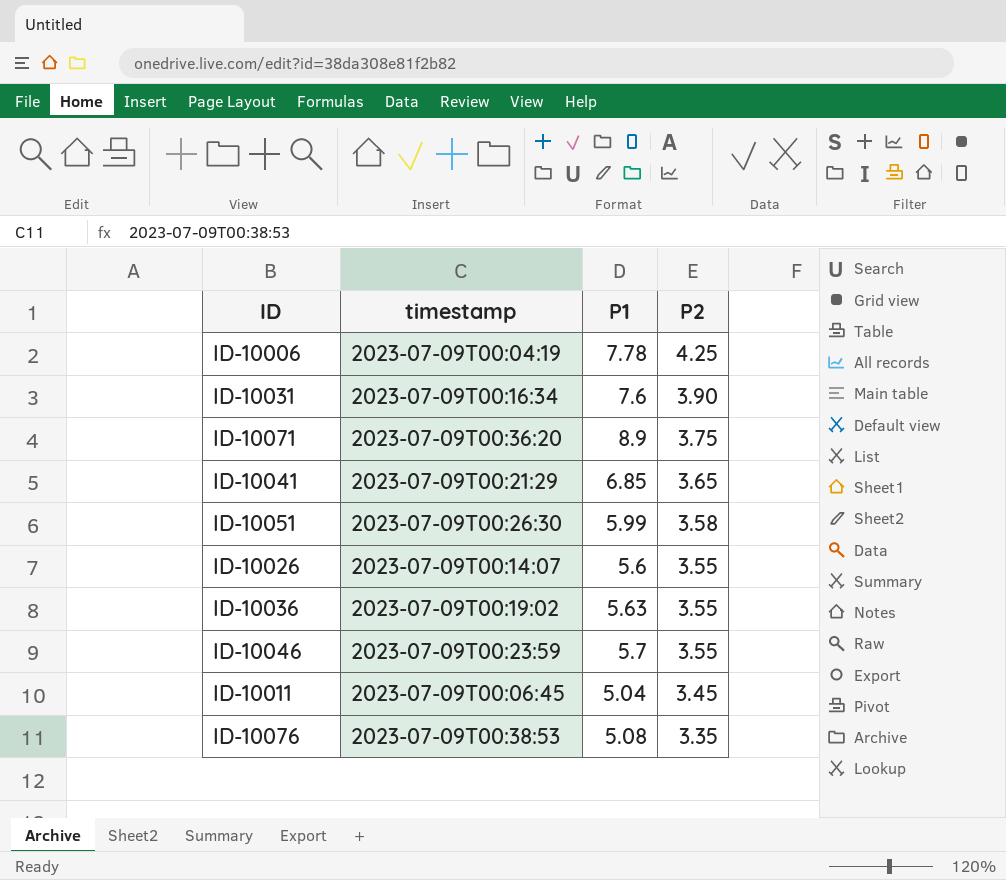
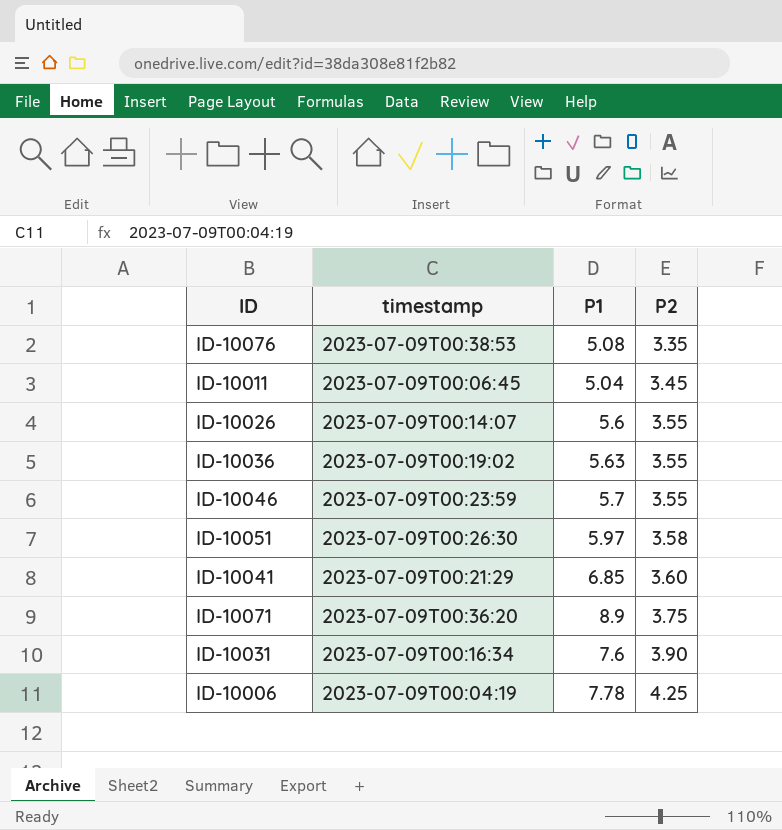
row order: P2 descending -> P2 ascending
ID-10051 | P1: 5.99 -> 5.97
ID-10041 | P2: 3.65 -> 3.60

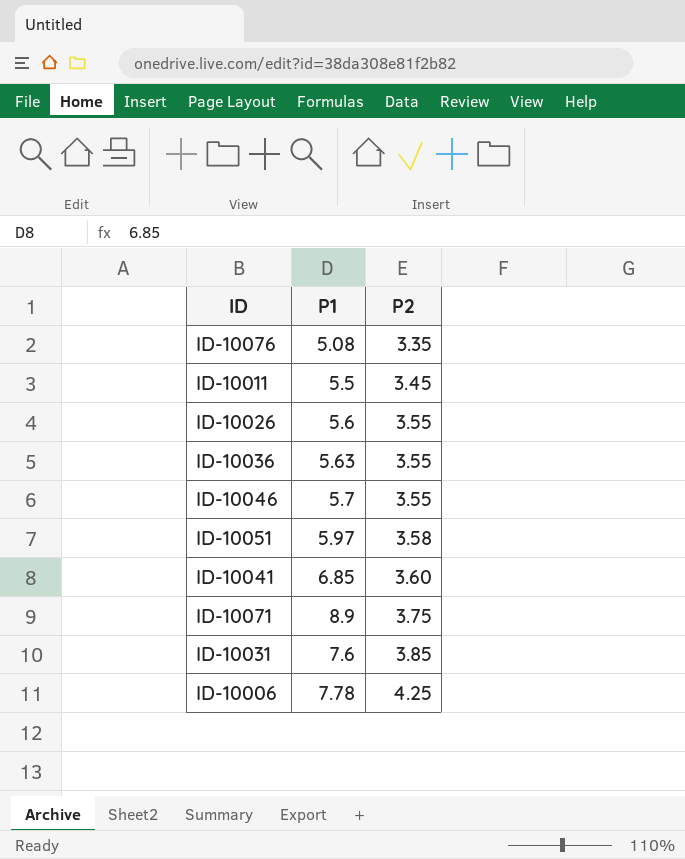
column timestamp | position: 2 -> none
ID-10011 | P1: 5.04 -> 5.5
ID-10031 | P2: 3.90 -> 3.85

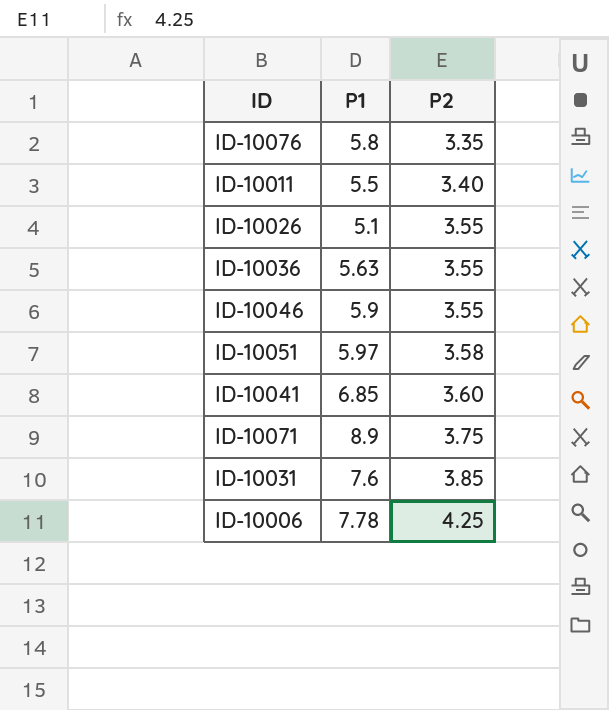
ID-10076 | P1: 5.08 -> 5.8
ID-10011 | P2: 3.45 -> 3.40
ID-10026 | P1: 5.6 -> 5.1
ID-10046 | P1: 5.7 -> 5.9

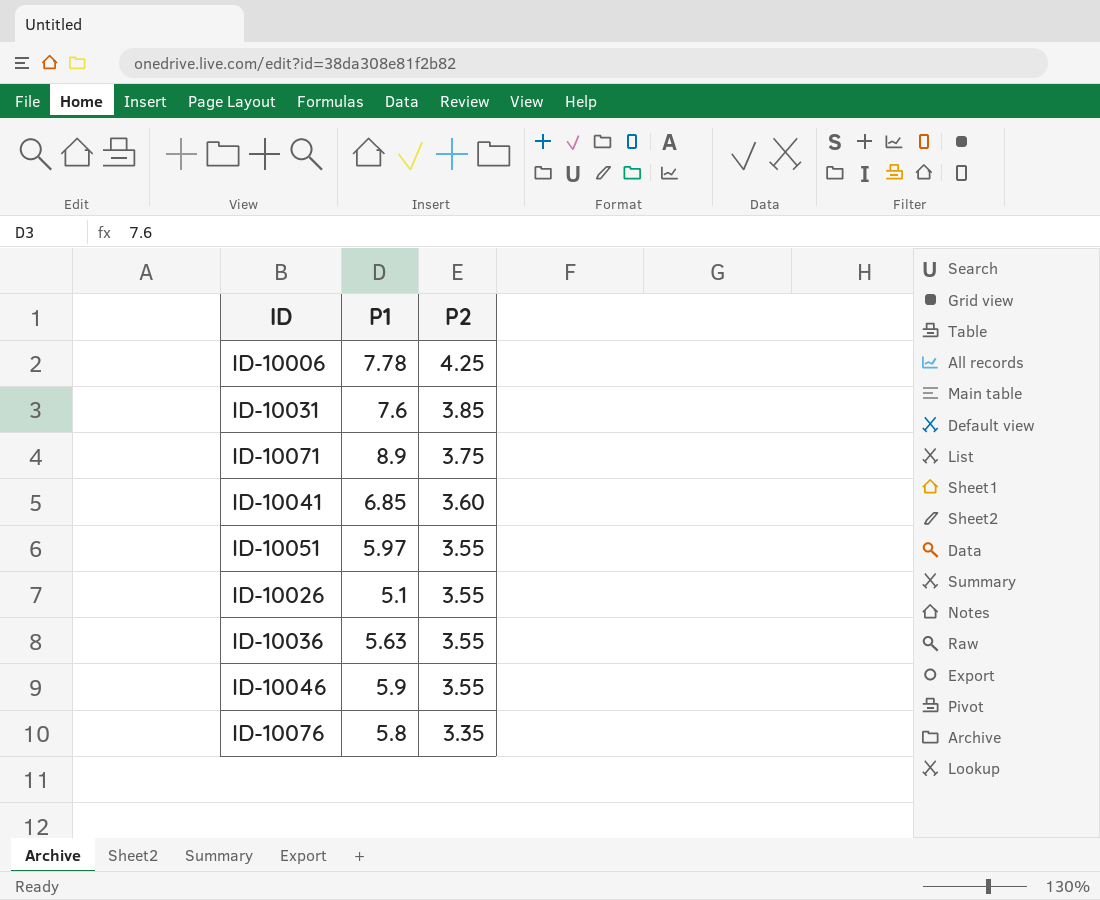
row order: P2 ascending -> P2 descending
row ID-10011: 5.5 | 3.40 -> none
ID-10051 | P2: 3.58 -> 3.55

